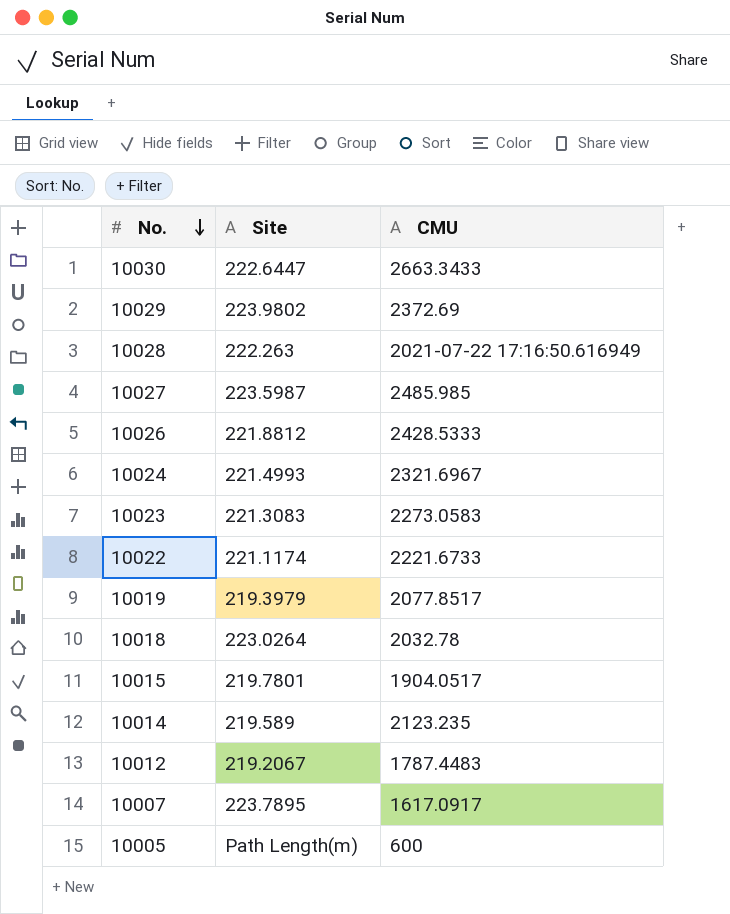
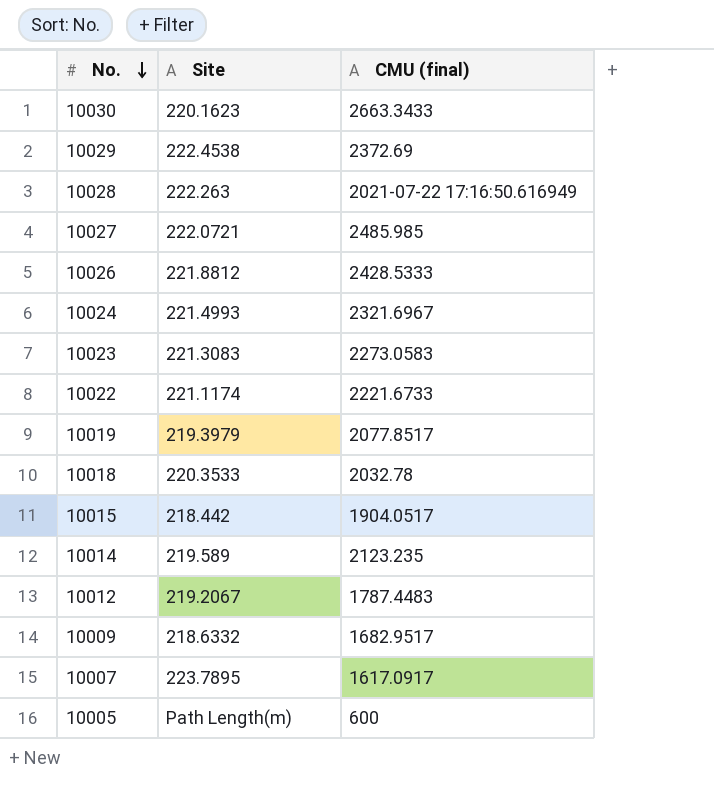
column name: CMU -> CMU (final)
10030 | Site: 222.6447 -> 220.1623
10029 | Site: 223.9802 -> 222.4538
10027 | Site: 223.5987 -> 222.0721
10018 | Site: 223.0264 -> 220.3533
10015 | Site: 219.7801 -> 218.442
row 10009: none -> 218.6332 | 1682.9517

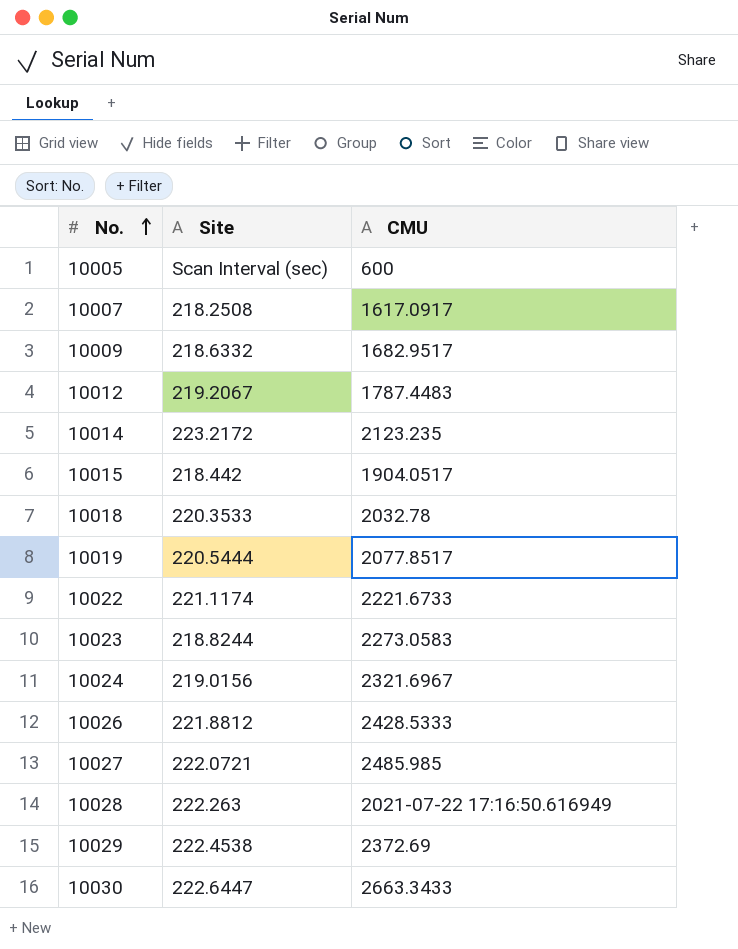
row order: No. descending -> No. ascending
column name: CMU (final) -> CMU
10005 | Site: Path Length(m) -> Scan Interval (sec)
10007 | Site: 223.7895 -> 218.2508
10014 | Site: 219.589 -> 223.2172
10019 | Site: 219.3979 -> 220.5444
10023 | Site: 221.3083 -> 218.8244
10024 | Site: 221.4993 -> 219.0156
10030 | Site: 220.1623 -> 222.6447

